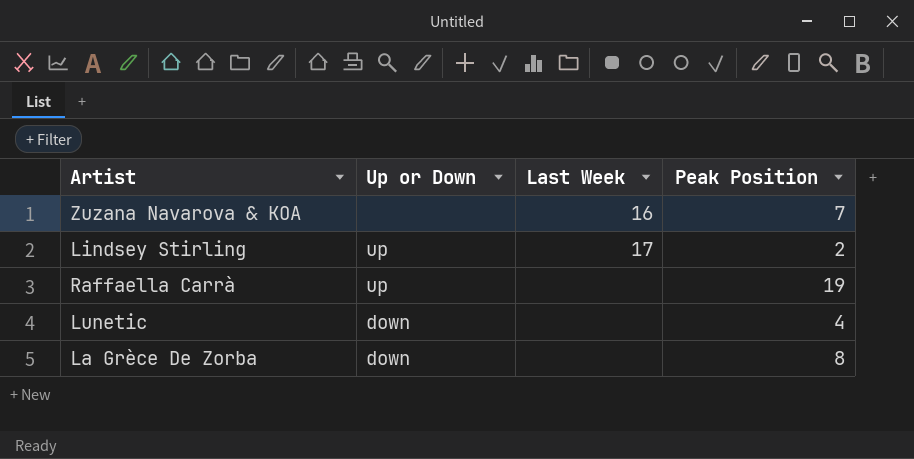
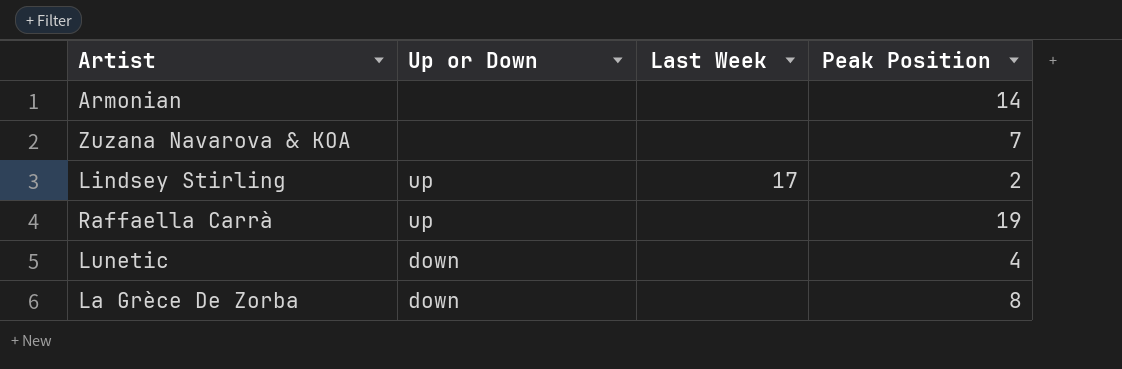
row Armonian: none -> none | none | 14
Zuzana Navarova & KOA | Last Week: 16 -> none

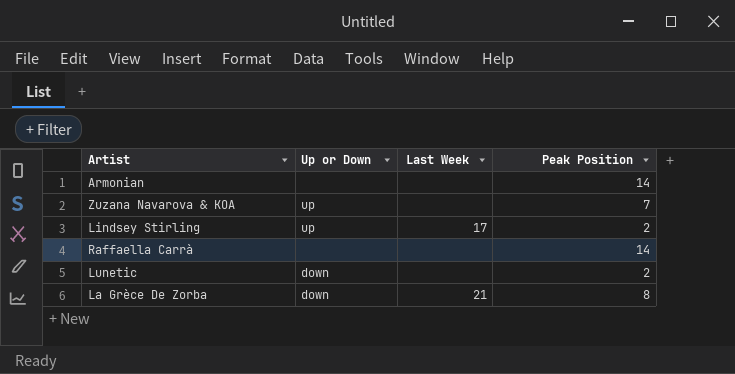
Zuzana Navarova & KOA | Up or Down: none -> up
Raffaella Carrà | Up or Down: up -> none
Raffaella Carrà | Peak Position: 19 -> 14
Lunetic | Peak Position: 4 -> 2
La Grèce De Zorba | Last Week: none -> 21

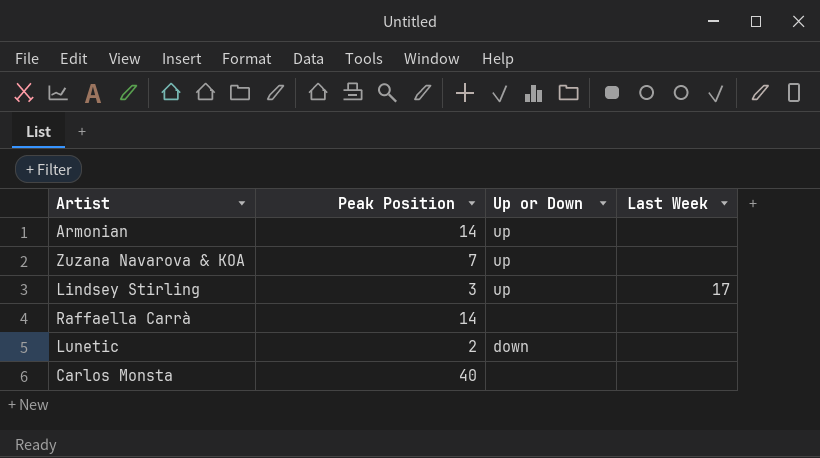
column Peak Position | position: 4 -> 2
row La Grèce De Zorba: down | 21 | 8 -> none
Armonian | Up or Down: none -> up
Lindsey Stirling | Peak Position: 2 -> 3
row Carlos Monsta: none -> 40 | none | none

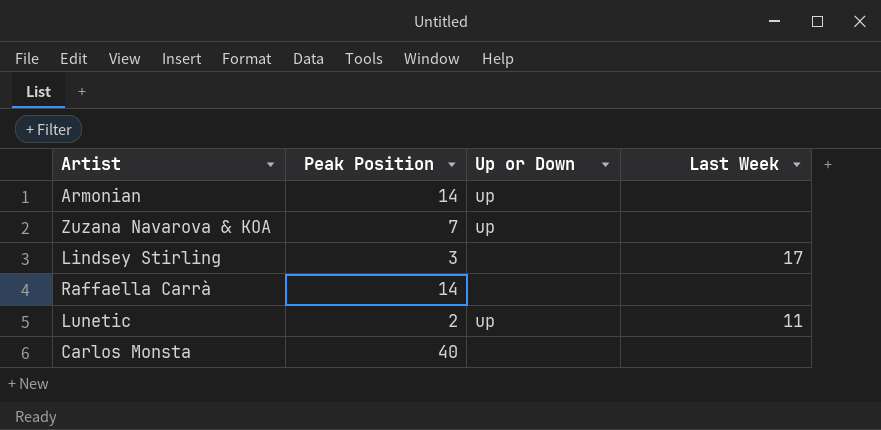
Lindsey Stirling | Up or Down: up -> none
Lunetic | Up or Down: down -> up
Lunetic | Last Week: none -> 11

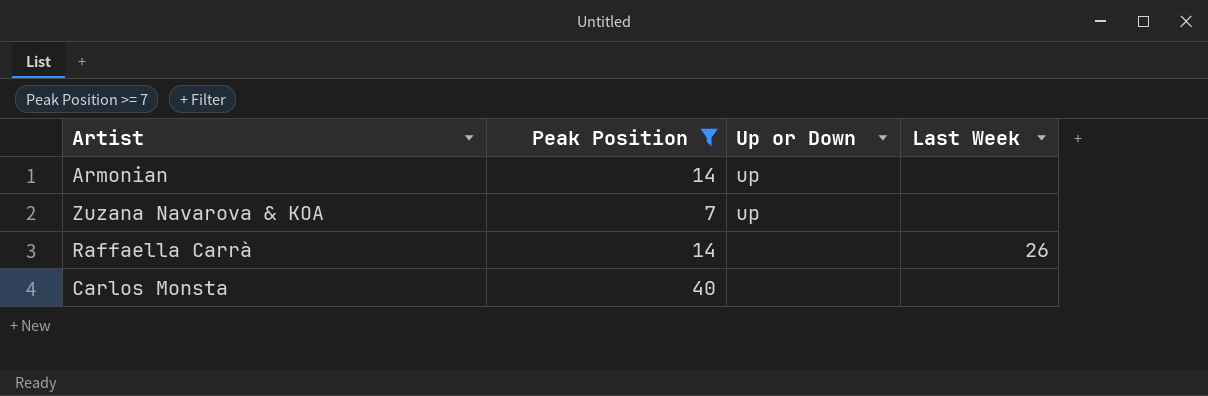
filter: none -> Peak Position >= 7
Raffaella Carrà | Last Week: none -> 26

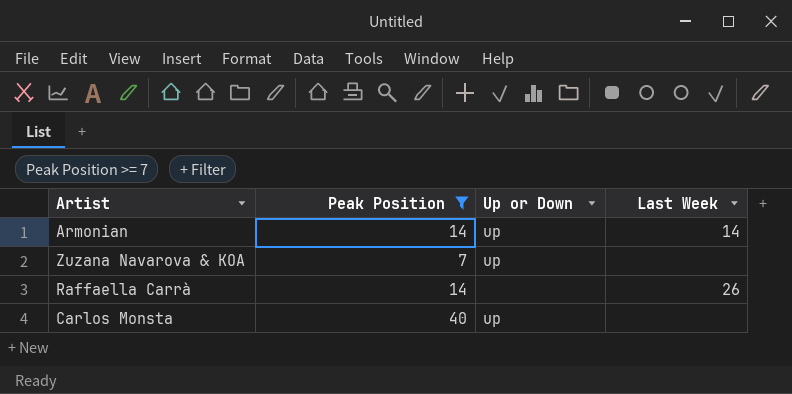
Armonian | Last Week: none -> 14
Carlos Monsta | Up or Down: none -> up

